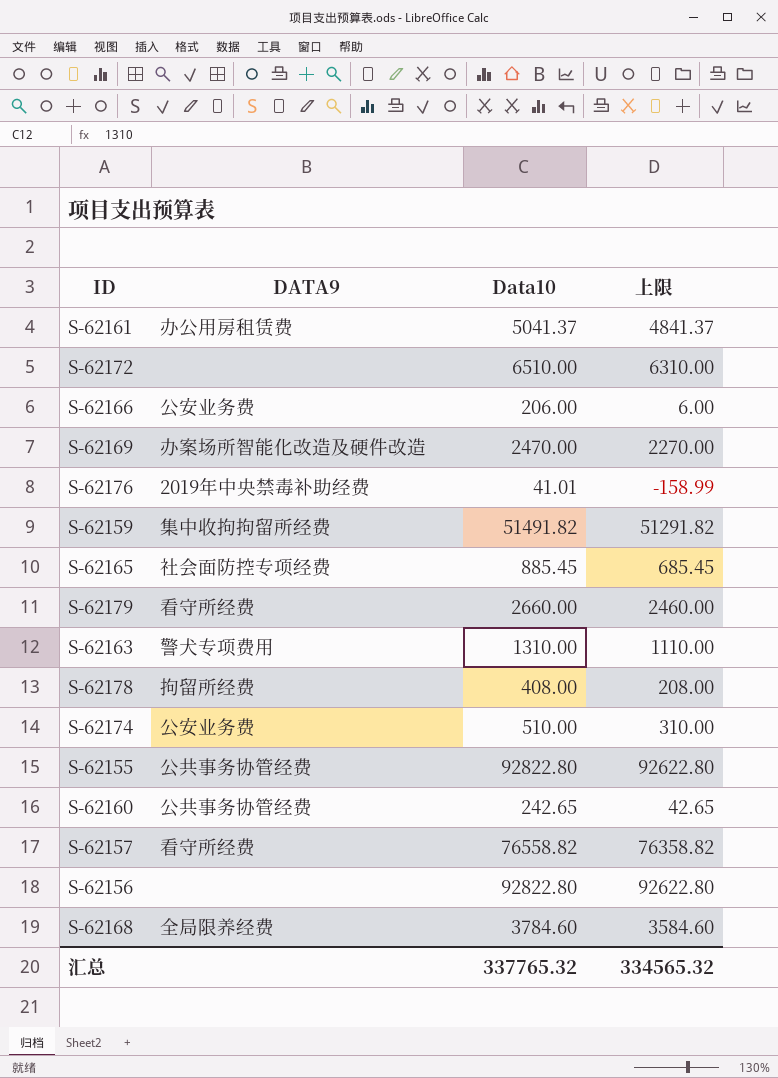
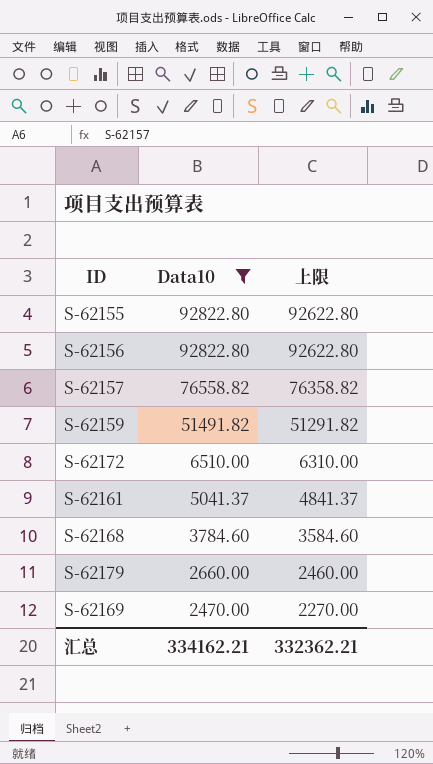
filter: none -> Data10 >= 2470.00
row order: none -> Data10 descending
column DATA9 | position: 2 -> none
汇总 | Data10: 337765.32 -> 334162.21
汇总 | 上限: 334565.32 -> 332362.21

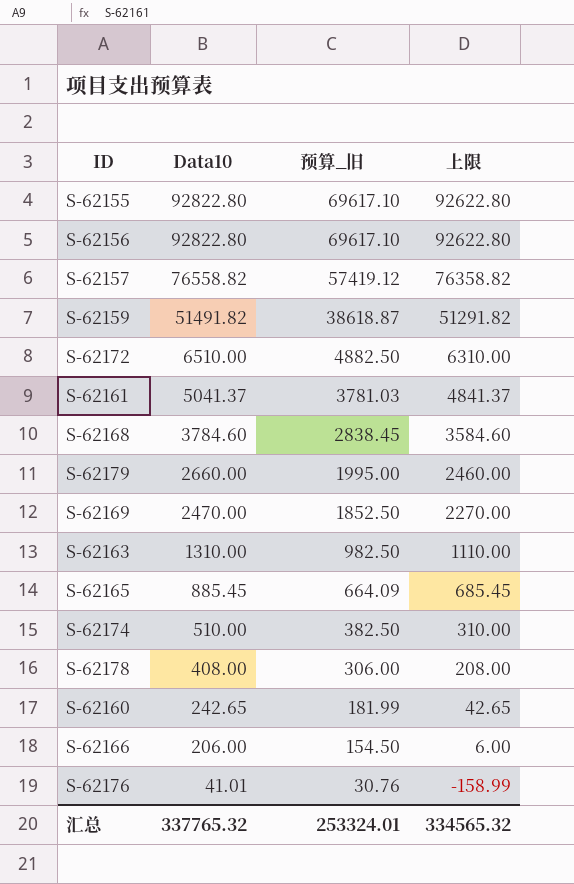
filter: Data10 >= 2470.00 -> none
column 预算_旧 | formula: none -> [Data10] * 0.75
汇总 | Data10: 334162.21 -> 337765.32
汇总 | 上限: 332362.21 -> 334565.32

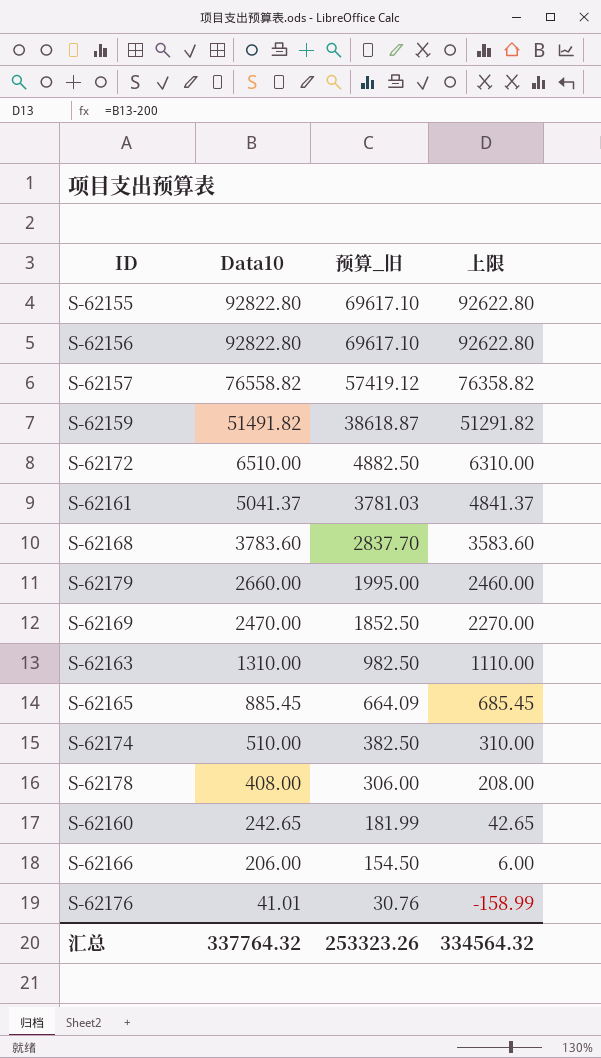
S-62168 | Data10: 3784.60 -> 3783.60
S-62168 | 预算_旧: 2838.45 -> 2837.70
S-62168 | 上限: 3584.60 -> 3583.60
汇总 | Data10: 337765.32 -> 337764.32
汇总 | 预算_旧: 253324.01 -> 253323.26
汇总 | 上限: 334565.32 -> 334564.32

